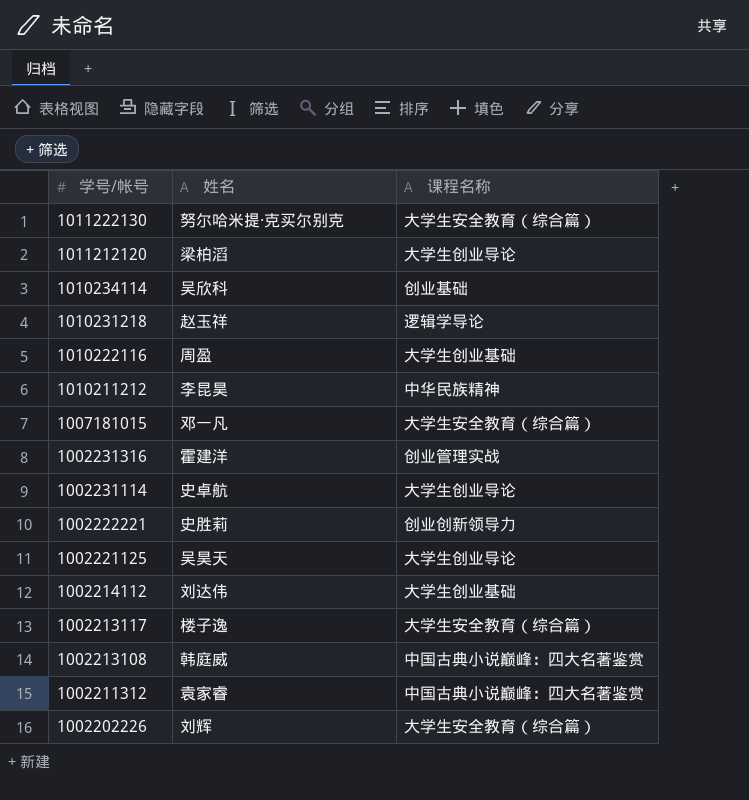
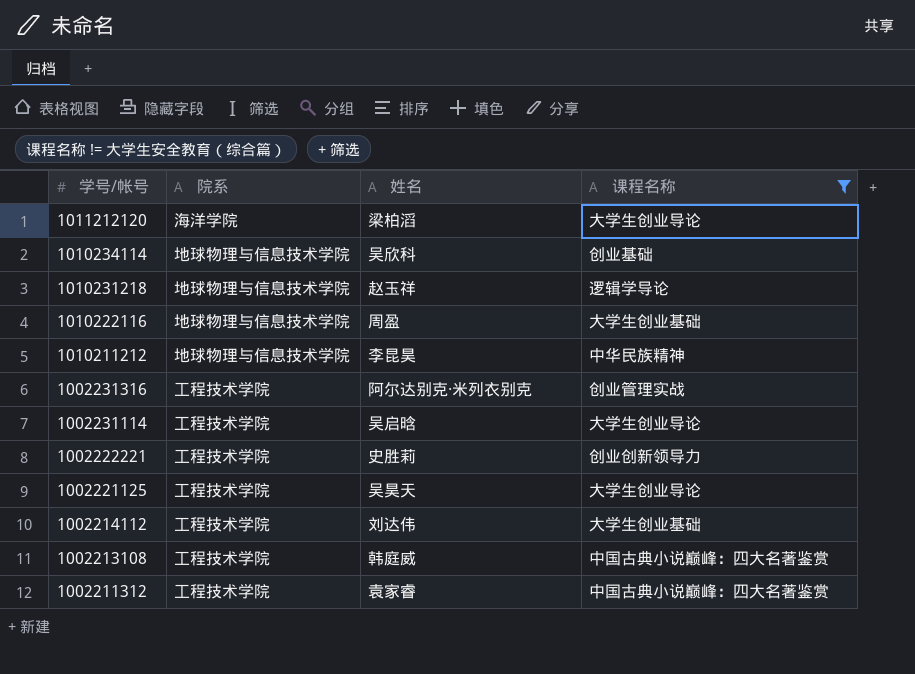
filter: none -> 课程名称 != 大学生安全教育（综合篇）
column 院系 | position: none -> 2
1002231316 | 姓名: 霍建洋 -> 阿尔达别克·米列衣别克
1002231114 | 姓名: 史卓航 -> 吴启晗

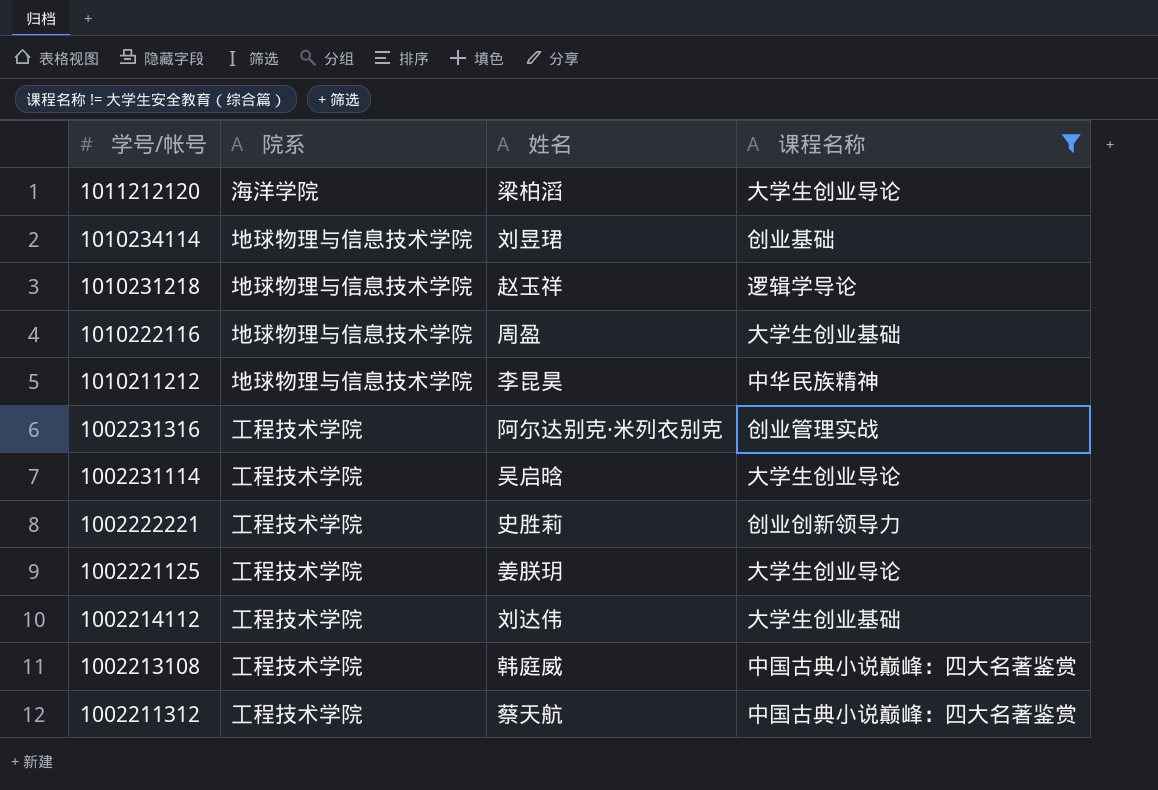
1010234114 | 姓名: 吴欣科 -> 刘昱珺
1002221125 | 姓名: 吴昊天 -> 姜朕玥
1002211312 | 姓名: 袁家睿 -> 蔡天航

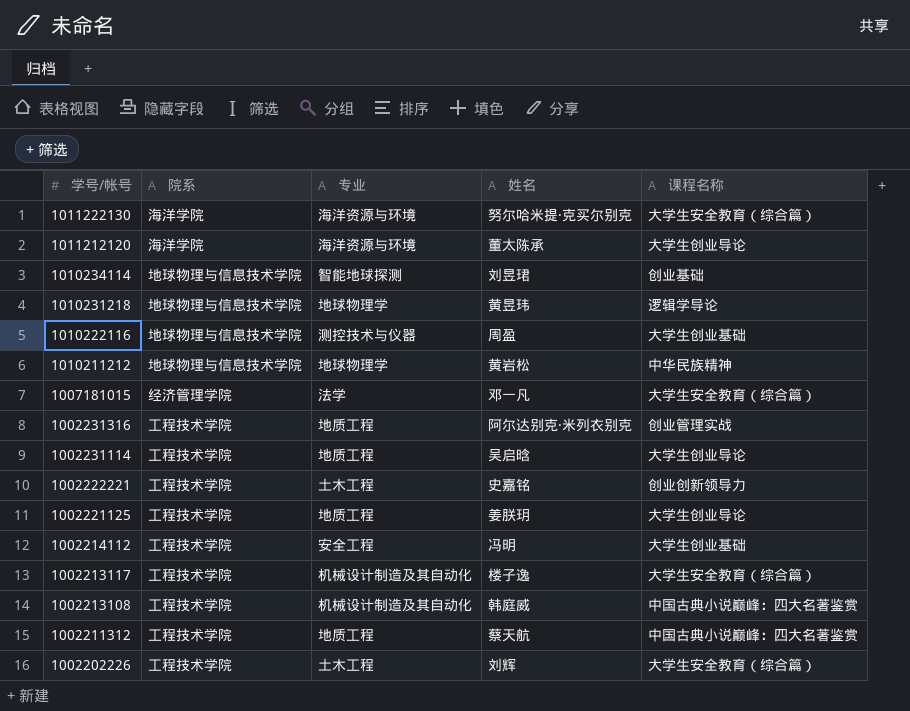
filter: 课程名称 != 大学生安全教育（综合篇） -> none
column 专业 | position: none -> 3
1011212120 | 姓名: 梁柏滔 -> 董太陈承
1010231218 | 姓名: 赵玉祥 -> 黄昱玮
1010211212 | 姓名: 李昆昊 -> 黄岩松
1002222221 | 姓名: 史胜莉 -> 史嘉铭
1002214112 | 姓名: 刘达伟 -> 冯明

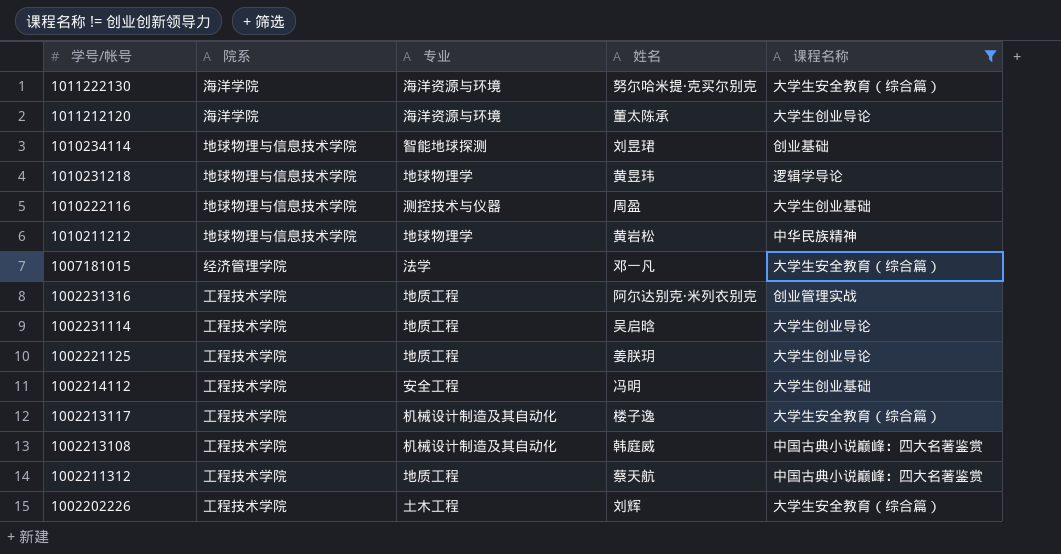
filter: none -> 课程名称 != 创业创新领导力

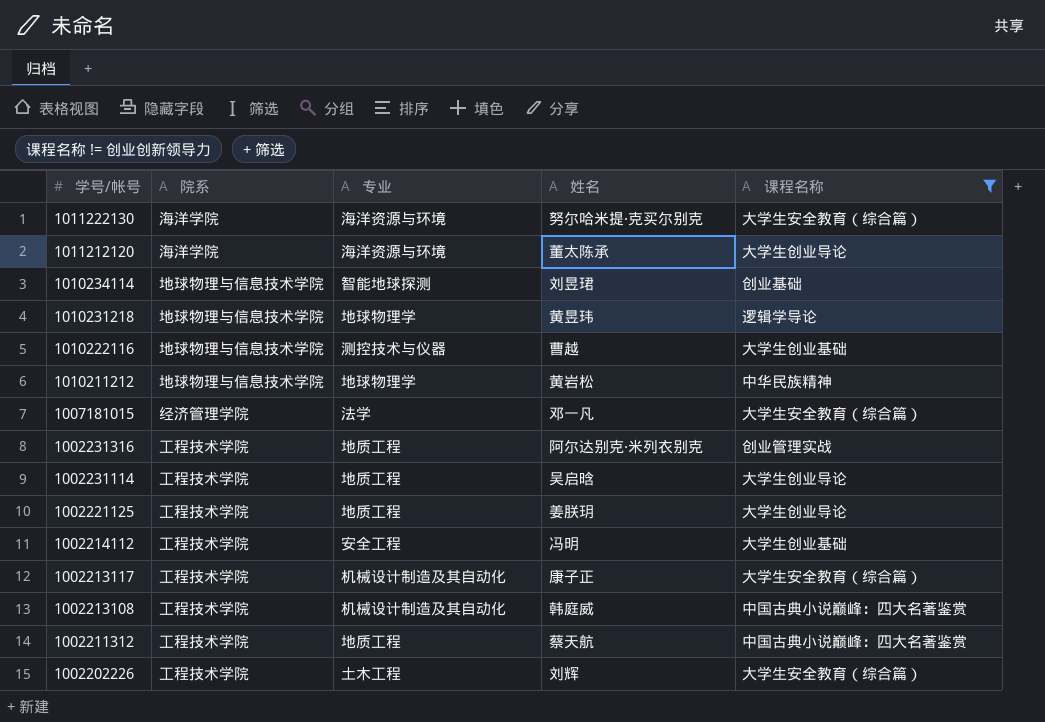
1010222116 | 姓名: 周盈 -> 曹越
1002213117 | 姓名: 楼子逸 -> 康子正

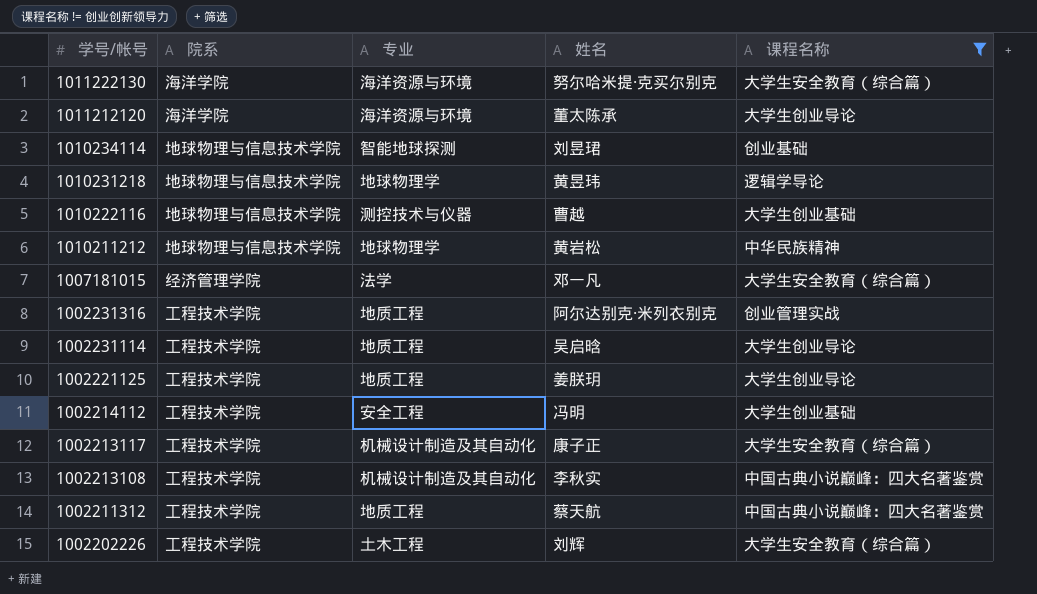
1002213108 | 姓名: 韩庭威 -> 李秋实

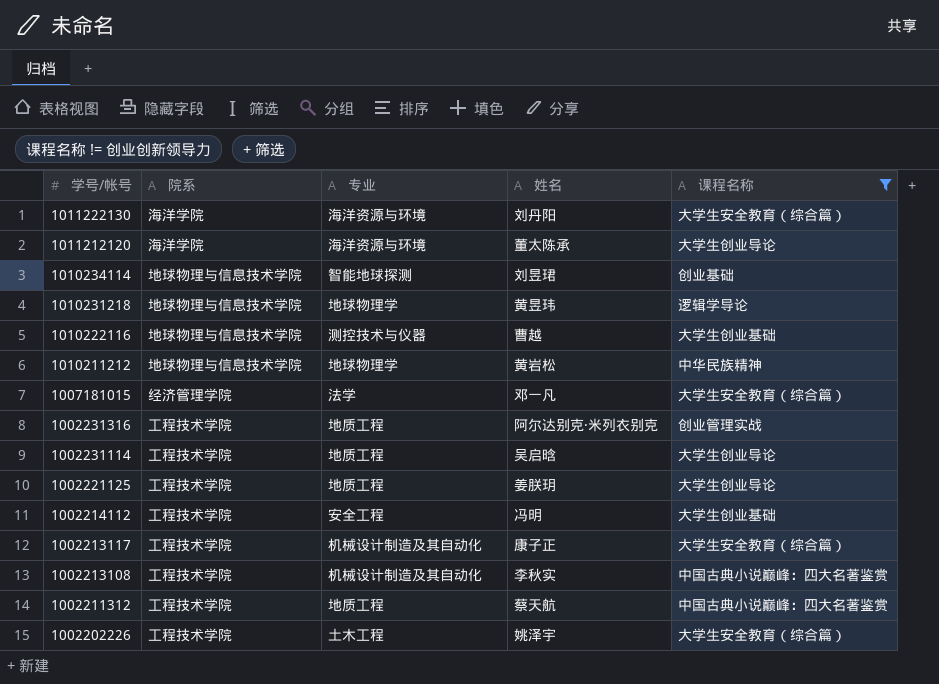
1011222130 | 姓名: 努尔哈米提·克买尔别克 -> 刘丹阳
1002202226 | 姓名: 刘辉 -> 姚泽宇

